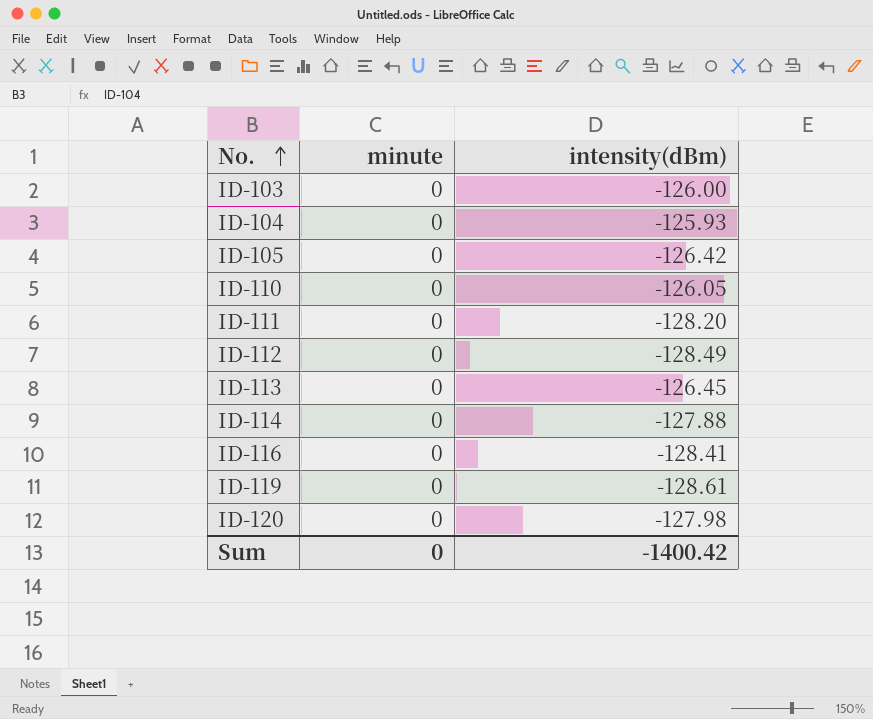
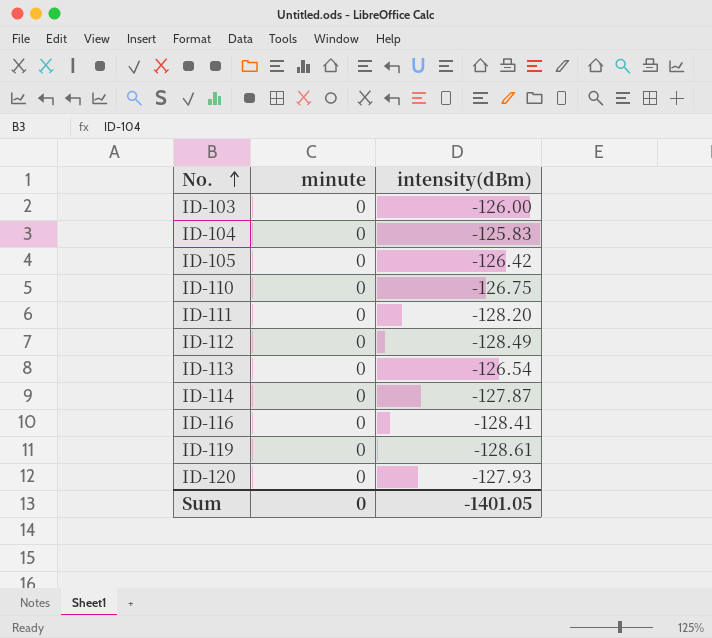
ID-104 | intensity(dBm): -125.93 -> -125.83
ID-110 | intensity(dBm): -126.05 -> -126.75
ID-113 | intensity(dBm): -126.45 -> -126.54
ID-114 | intensity(dBm): -127.88 -> -127.87
ID-120 | intensity(dBm): -127.98 -> -127.93
Sum | intensity(dBm): -1400.42 -> -1401.05

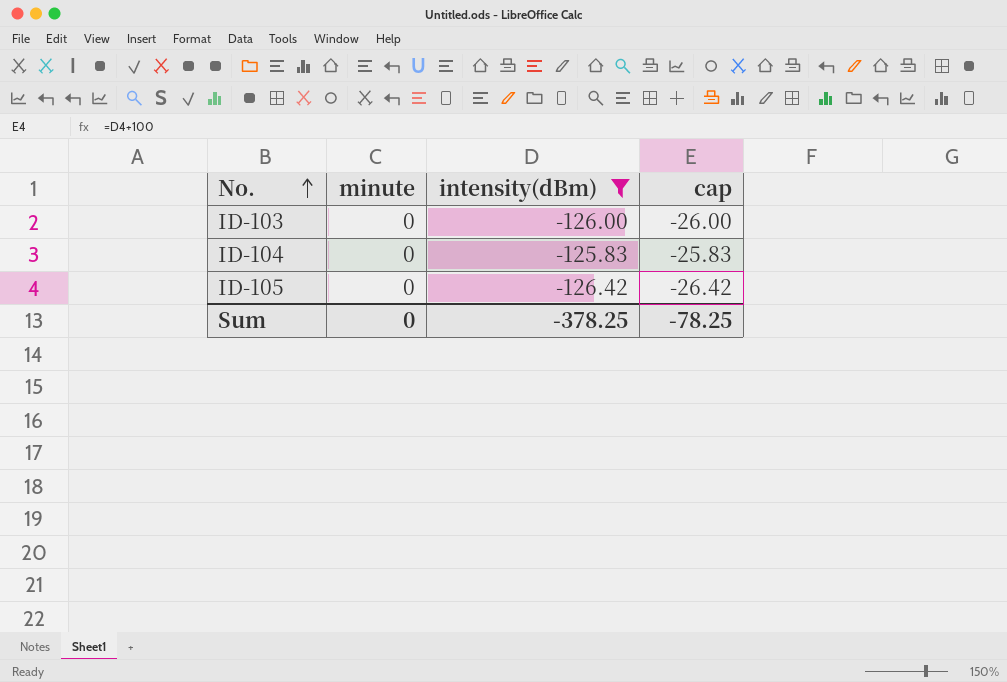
filter: none -> intensity(dBm) >= -126.42
column cap | formula: none -> [intensity(dBm)] + 100
Sum | intensity(dBm): -1401.05 -> -378.25

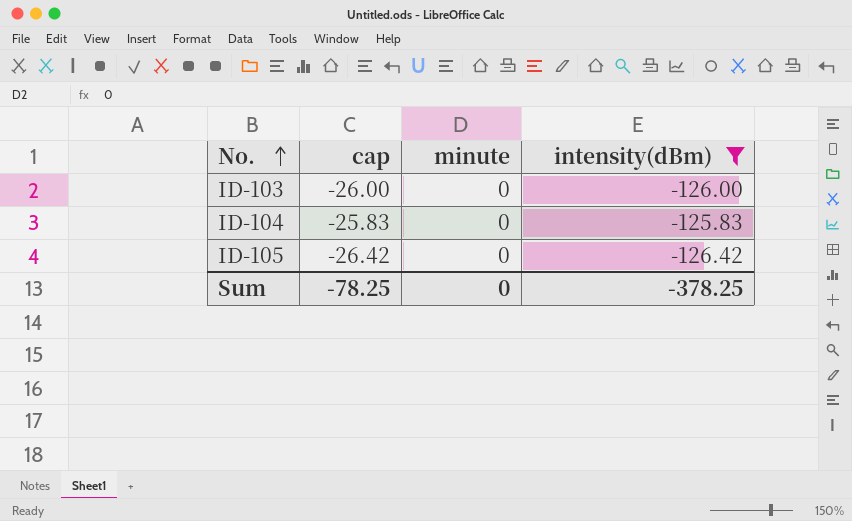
column cap | position: 4 -> 2

